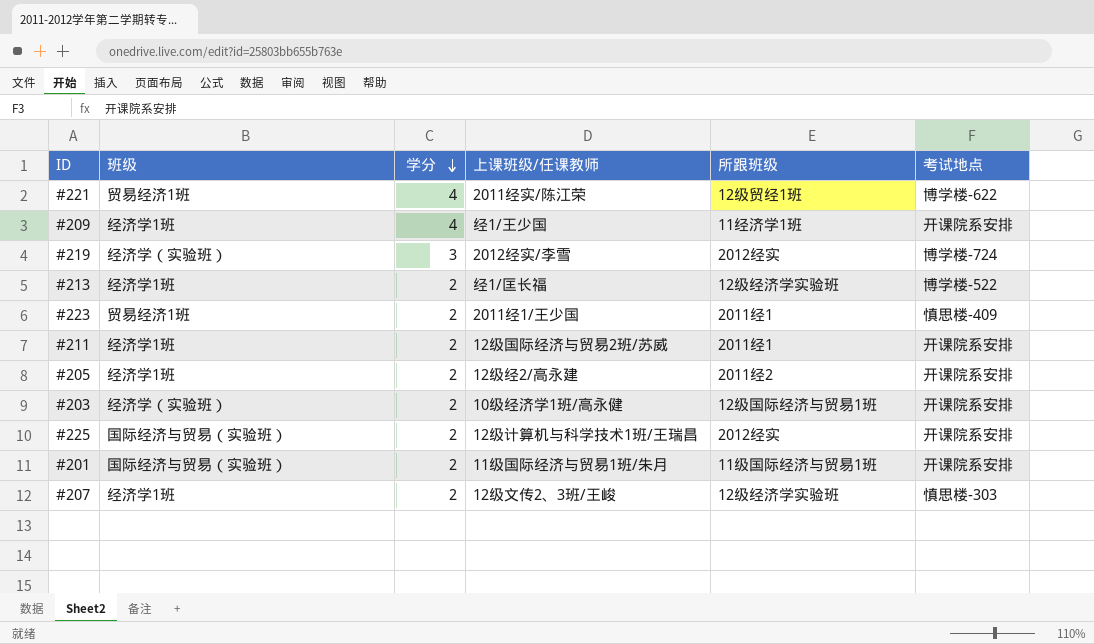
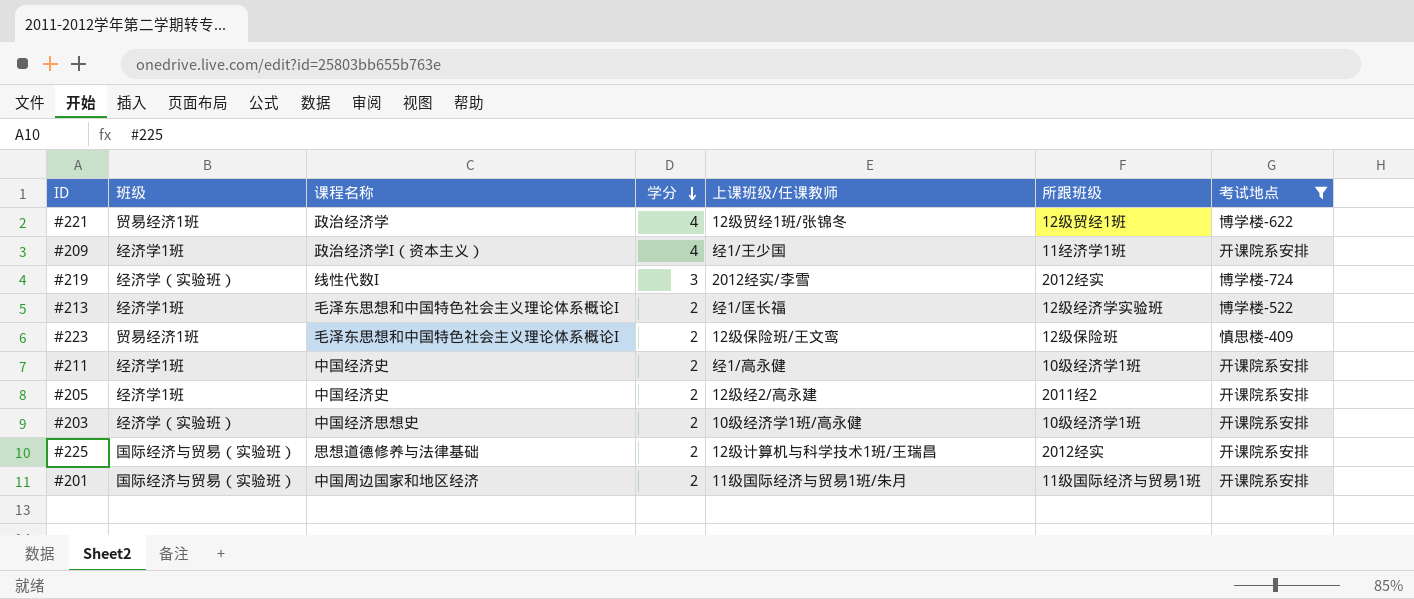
filter: none -> 考试地点 != 慎思楼-303
column 课程名称 | position: none -> 3
#221 | 上课班级/任课教师: 2011经实/陈江荣 -> 12级贸经1班/张锦冬
#223 | 上课班级/任课教师: 2011经1/王少国 -> 12级保险班/王文鸾
#223 | 所跟班级: 2011经1 -> 12级保险班
#211 | 上课班级/任课教师: 12级国际经济与贸易2班/苏威 -> 经1/高永健
#211 | 所跟班级: 2011经1 -> 10级经济学1班
#203 | 所跟班级: 12级国际经济与贸易1班 -> 10级经济学1班

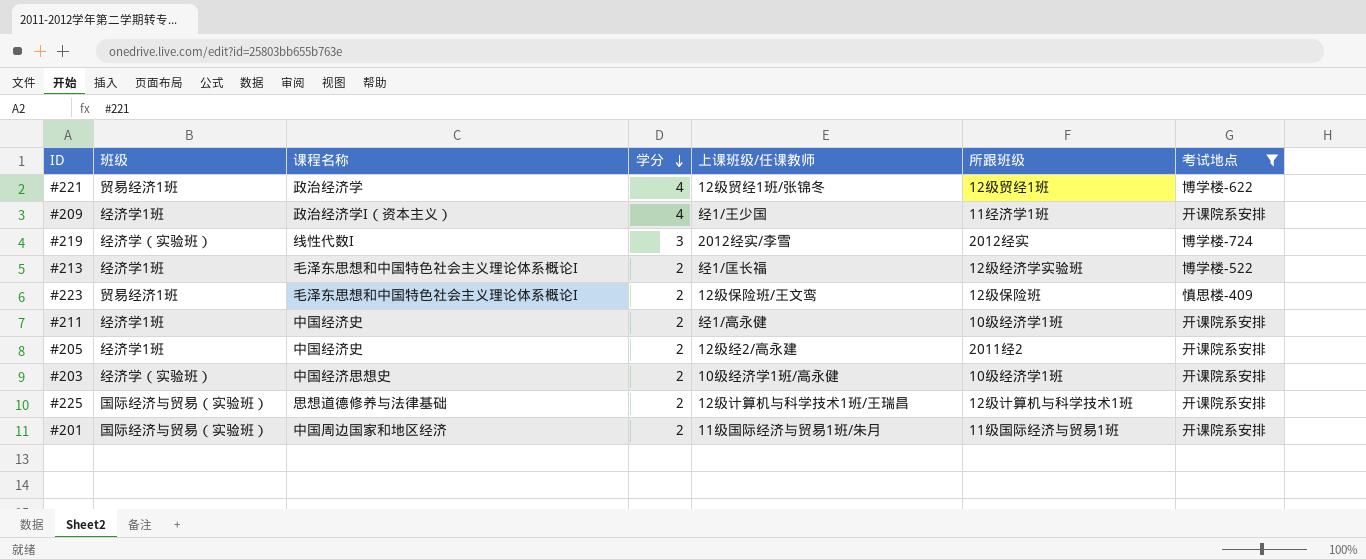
#225 | 所跟班级: 2012经实 -> 12级计算机与科学技术1班

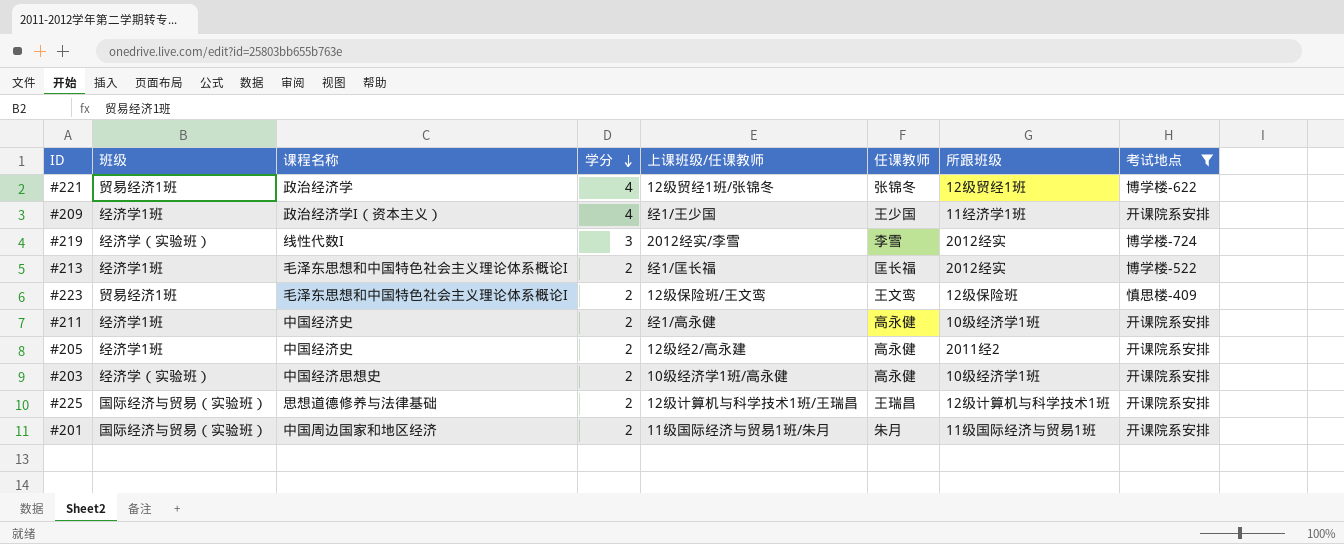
column 任课教师 | position: none -> 6
#213 | 所跟班级: 12级经济学实验班 -> 2012经实

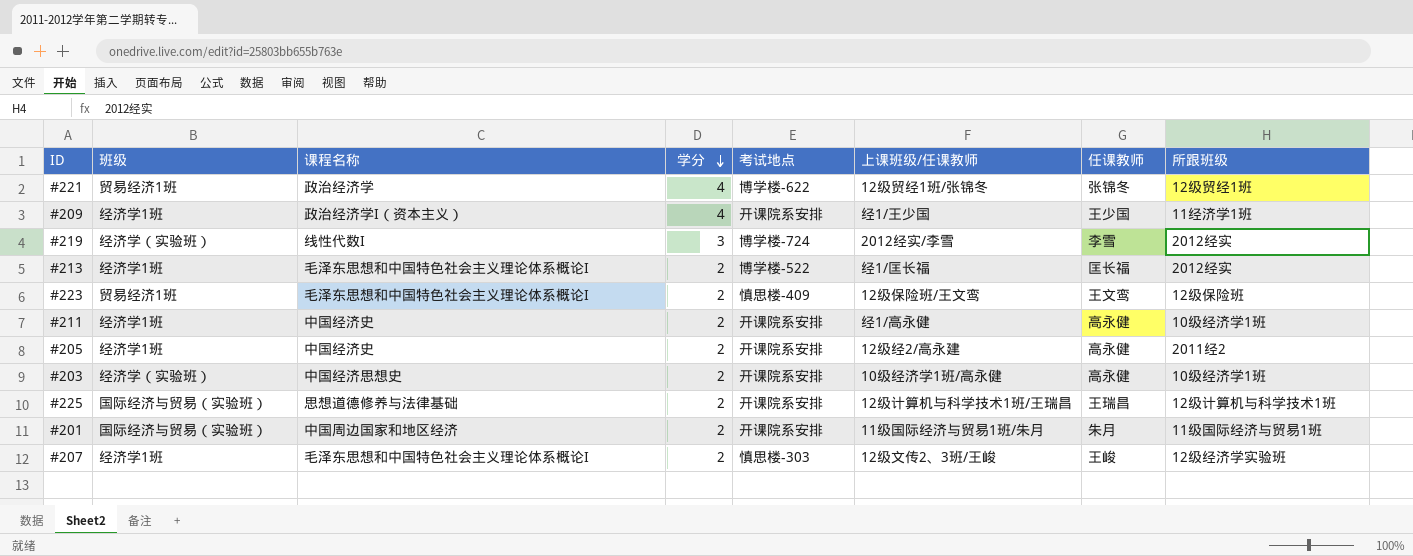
filter: 考试地点 != 慎思楼-303 -> none
column 考试地点 | position: 8 -> 5

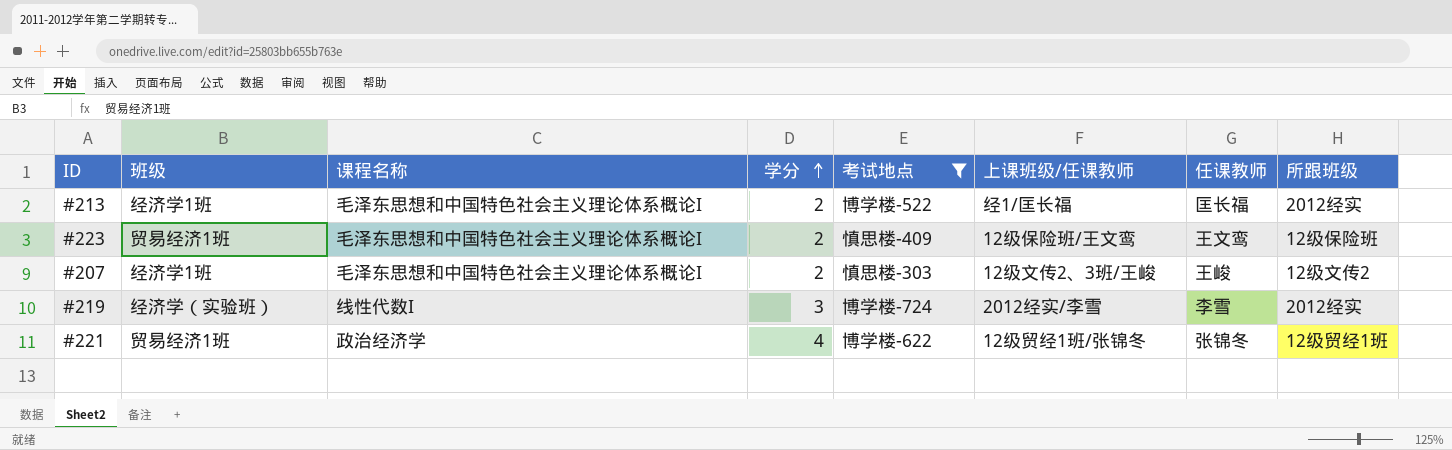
filter: none -> 考试地点 != 开课院系安排
row order: 学分 descending -> 学分 ascending
#207 | 所跟班级: 12级经济学实验班 -> 12级文传2

